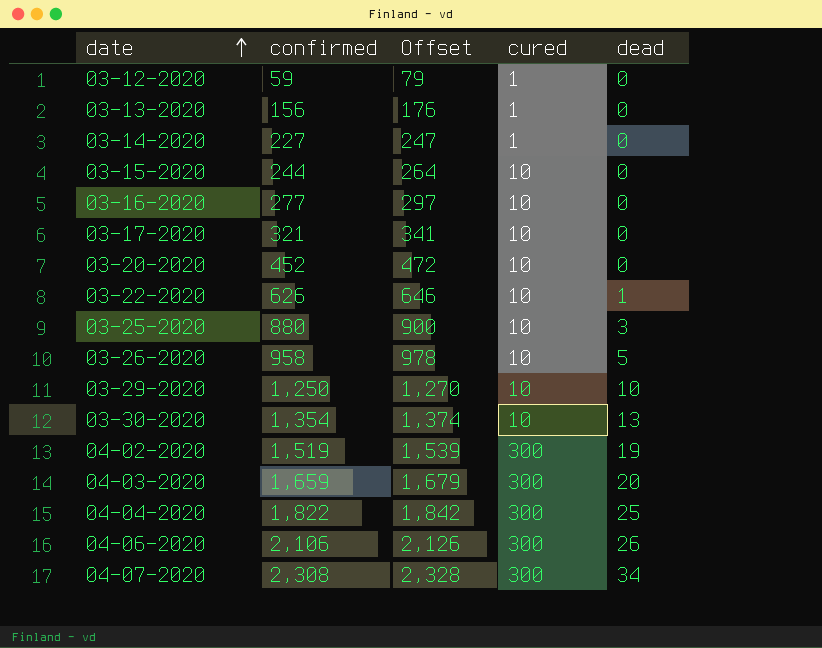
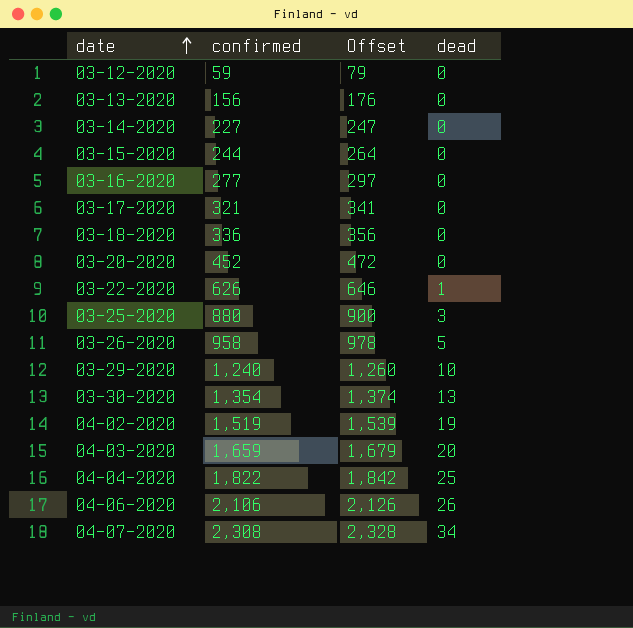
column cured | position: 4 -> none
row 03-18-2020: none -> 336 | 356 | 0
03-29-2020 | confirmed: 1,250 -> 1,240
03-29-2020 | Offset: 1,270 -> 1,260

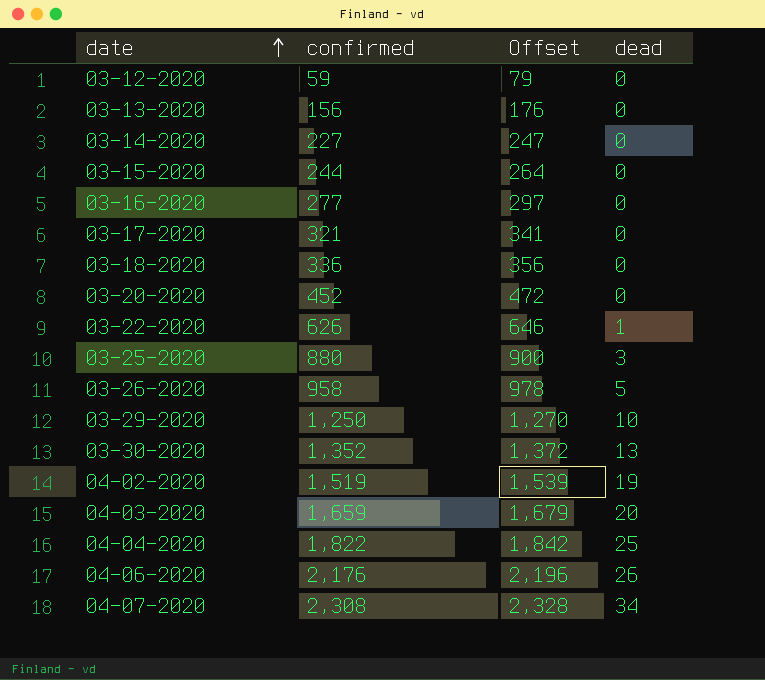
03-29-2020 | confirmed: 1,240 -> 1,250
03-29-2020 | Offset: 1,260 -> 1,270
03-30-2020 | confirmed: 1,354 -> 1,352
03-30-2020 | Offset: 1,374 -> 1,372
04-06-2020 | confirmed: 2,106 -> 2,176
04-06-2020 | Offset: 2,126 -> 2,196

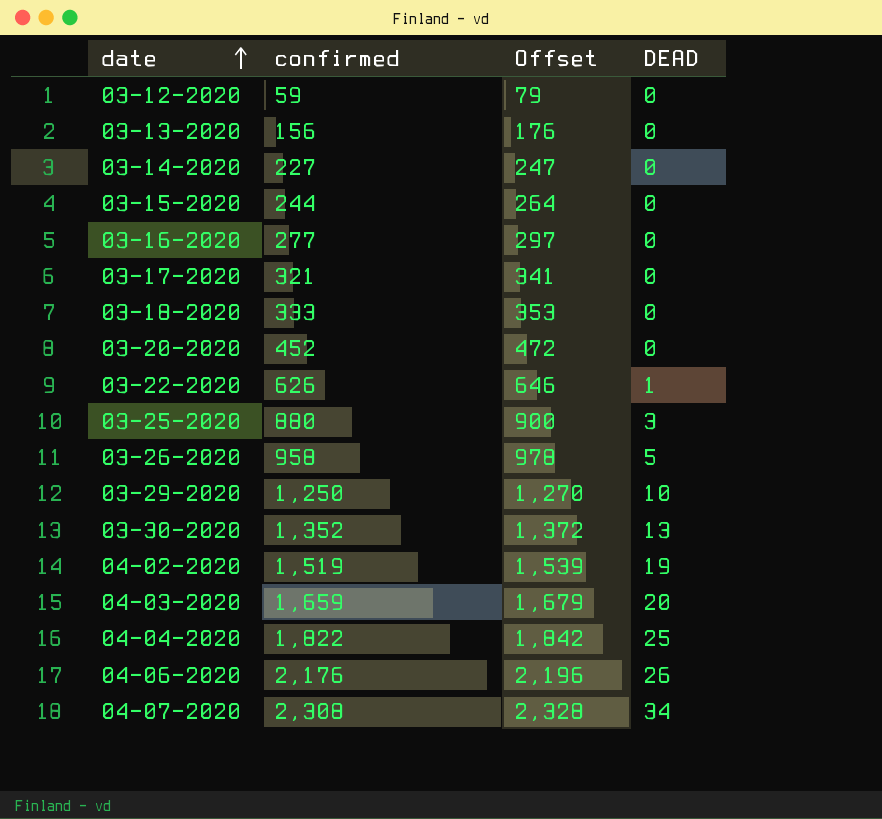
column name: dead -> DEAD
03-18-2020 | confirmed: 336 -> 333
03-18-2020 | Offset: 356 -> 353

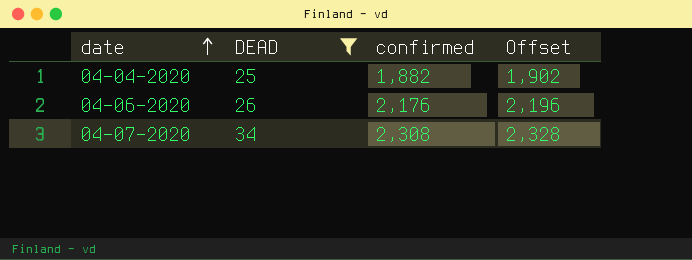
filter: none -> DEAD >= 25
column DEAD | position: 4 -> 2
04-04-2020 | confirmed: 1,822 -> 1,882
04-04-2020 | Offset: 1,842 -> 1,902

